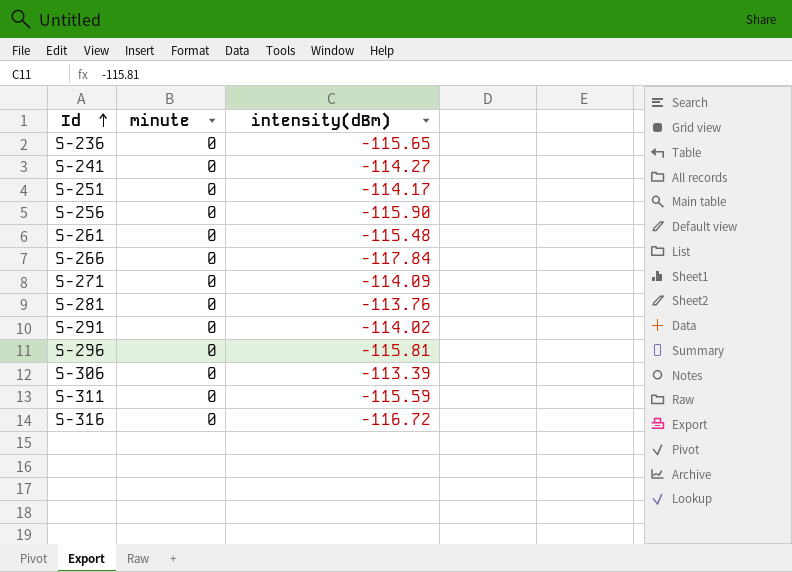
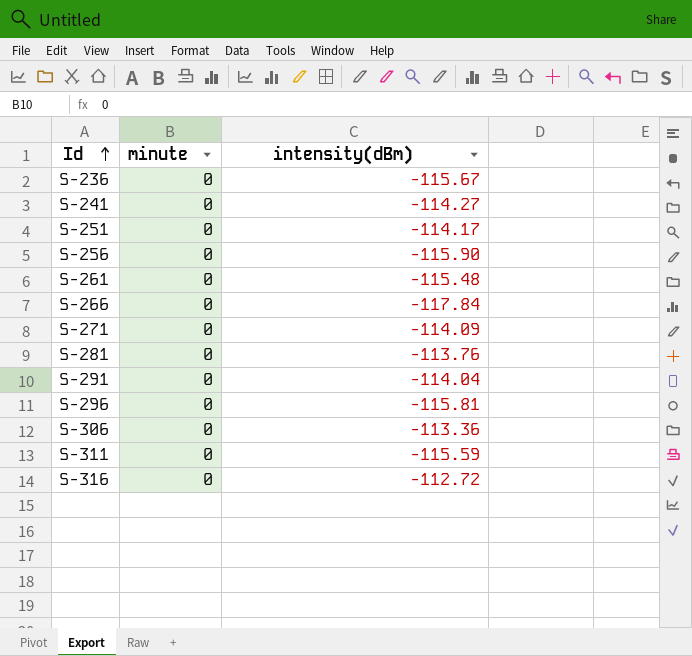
S-236 | intensity(dBm): -115.65 -> -115.67
S-291 | intensity(dBm): -114.02 -> -114.04
S-306 | intensity(dBm): -113.39 -> -113.36
S-316 | intensity(dBm): -116.72 -> -112.72

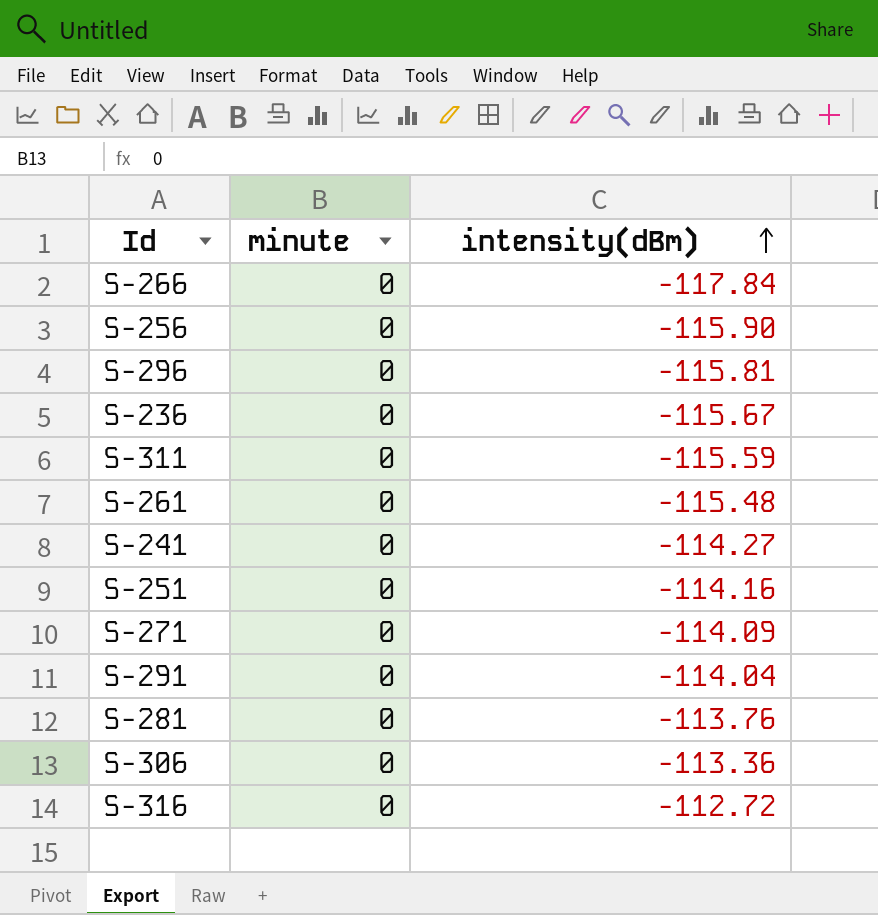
row order: Id ascending -> intensity(dBm) ascending
S-251 | intensity(dBm): -114.17 -> -114.16

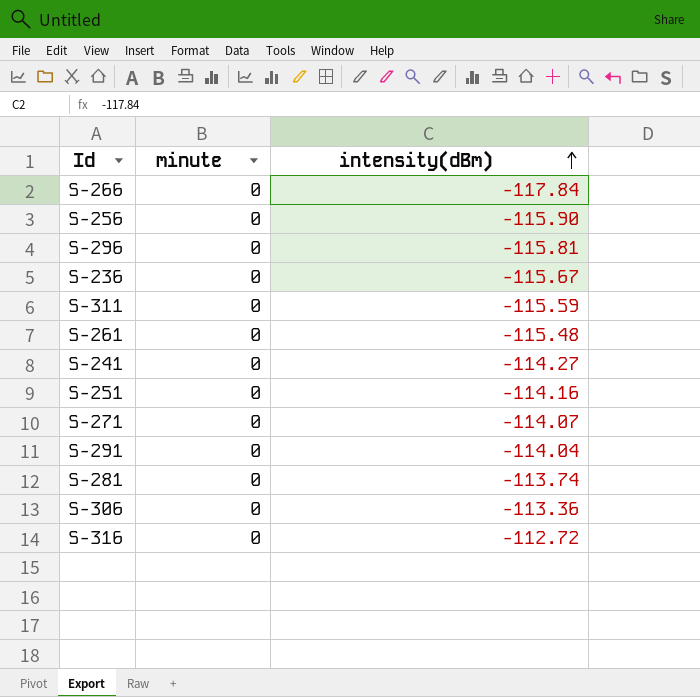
S-271 | intensity(dBm): -114.09 -> -114.07
S-281 | intensity(dBm): -113.76 -> -113.74

